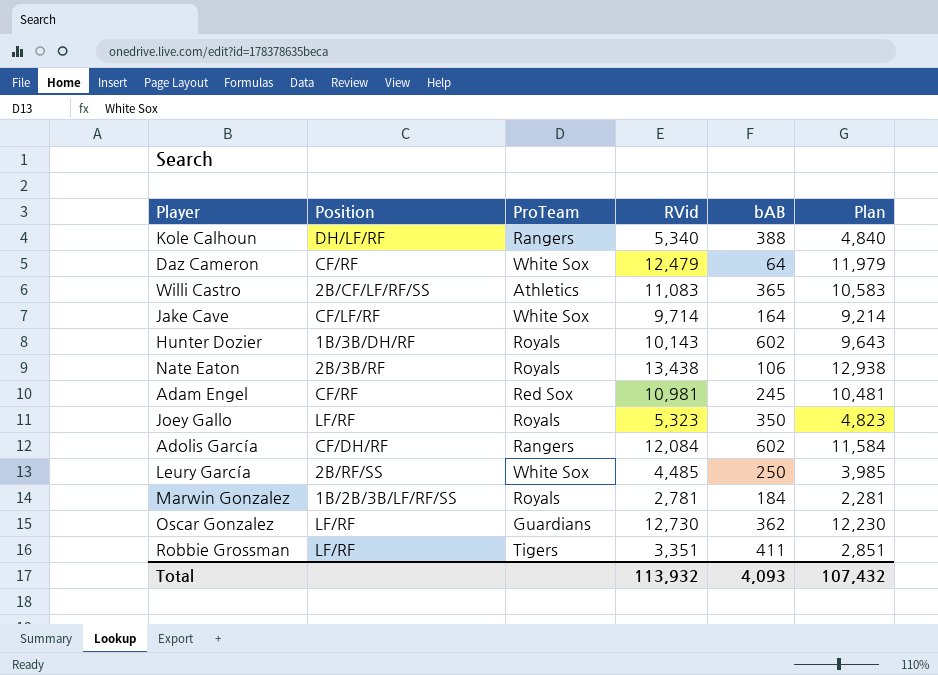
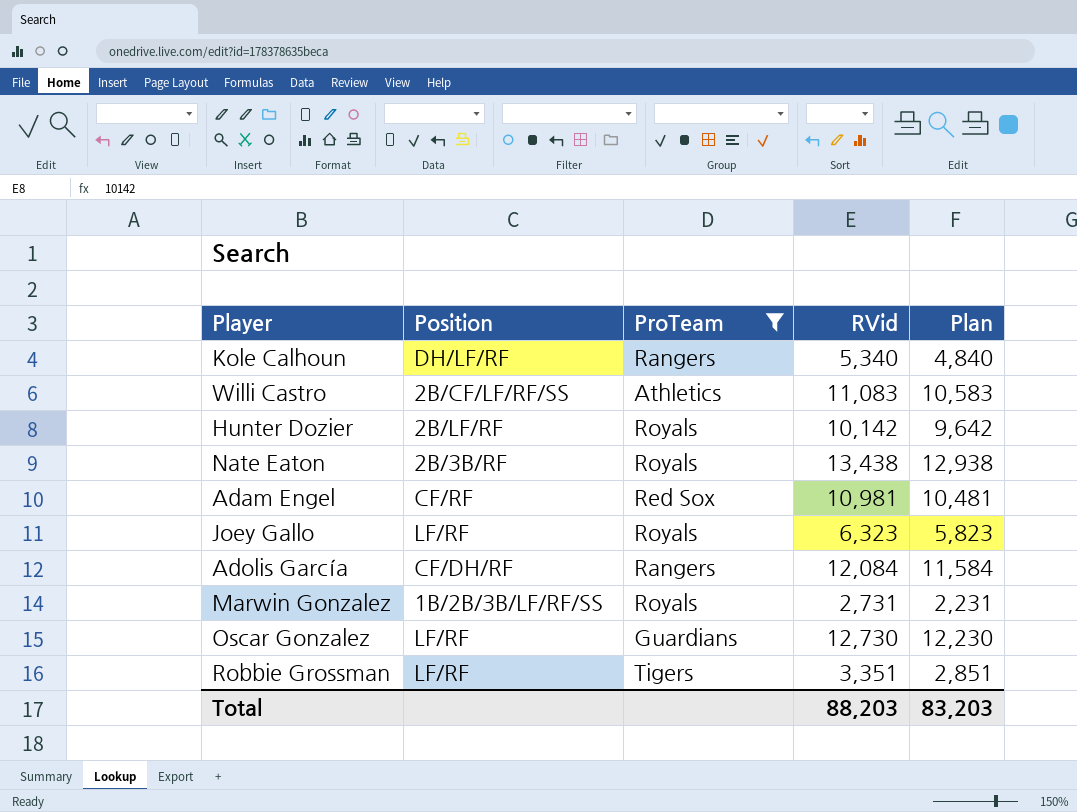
filter: none -> ProTeam != White Sox
column bAB | position: 5 -> none
Hunter Dozier | Position: 1B/3B/DH/RF -> 2B/LF/RF
Hunter Dozier | RVid: 10,143 -> 10,142
Hunter Dozier | Plan: 9,643 -> 9,642
Joey Gallo | RVid: 5,323 -> 6,323
Joey Gallo | Plan: 4,823 -> 5,823
Marwin Gonzalez | RVid: 2,781 -> 2,731
Marwin Gonzalez | Plan: 2,281 -> 2,231
Total | RVid: 113,932 -> 88,203
Total | Plan: 107,432 -> 83,203

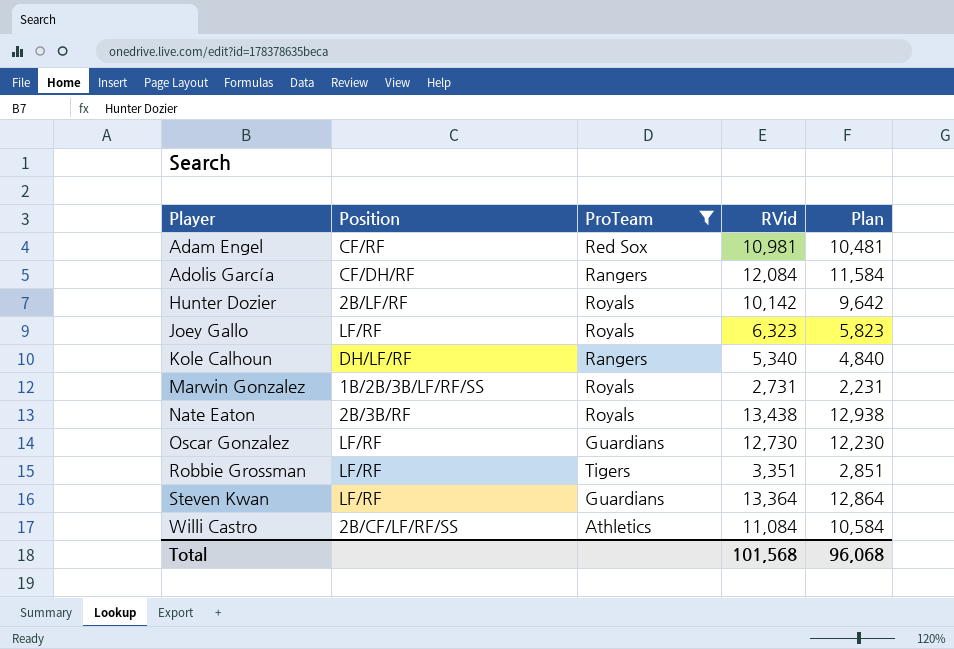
row order: none -> Player ascending
row Steven Kwan: none -> LF/RF | Guardians | 13,364 | 12,864
Willi Castro | RVid: 11,083 -> 11,084
Willi Castro | Plan: 10,583 -> 10,584
Total | RVid: 88,203 -> 101,568
Total | Plan: 83,203 -> 96,068

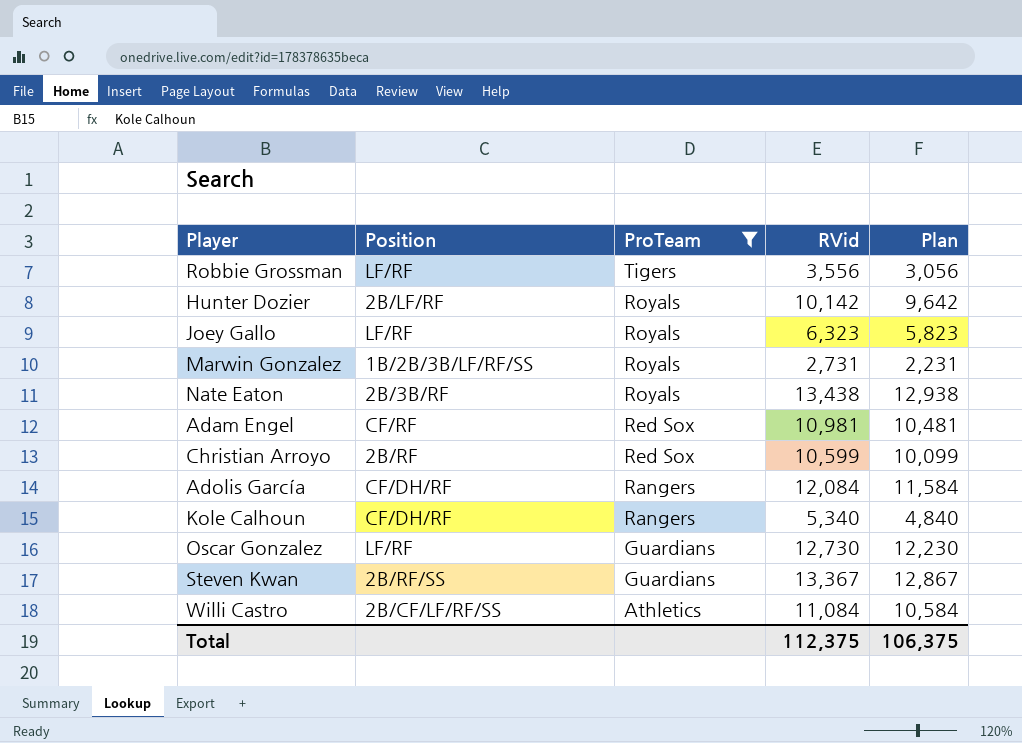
row order: Player ascending -> ProTeam descending
Robbie Grossman | RVid: 3,351 -> 3,556
Robbie Grossman | Plan: 2,851 -> 3,056
row Christian Arroyo: none -> 2B/RF | Red Sox | 10,599 | 10,099
Kole Calhoun | Position: DH/LF/RF -> CF/DH/RF
Steven Kwan | Position: LF/RF -> 2B/RF/SS
Steven Kwan | RVid: 13,364 -> 13,367
Steven Kwan | Plan: 12,864 -> 12,867
Total | RVid: 101,568 -> 112,375
Total | Plan: 96,068 -> 106,375

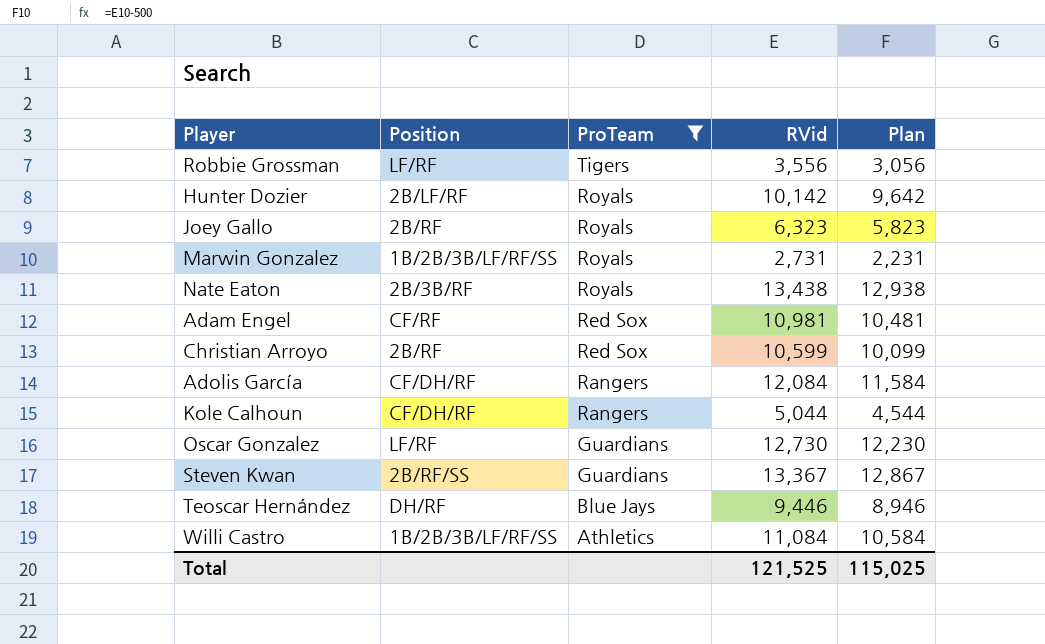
Joey Gallo | Position: LF/RF -> 2B/RF
Kole Calhoun | RVid: 5,340 -> 5,044
Kole Calhoun | Plan: 4,840 -> 4,544
row Teoscar Hernández: none -> DH/RF | Blue Jays | 9,446 | 8,946
Willi Castro | Position: 2B/CF/LF/RF/SS -> 1B/2B/3B/LF/RF/SS
Total | RVid: 112,375 -> 121,525
Total | Plan: 106,375 -> 115,025

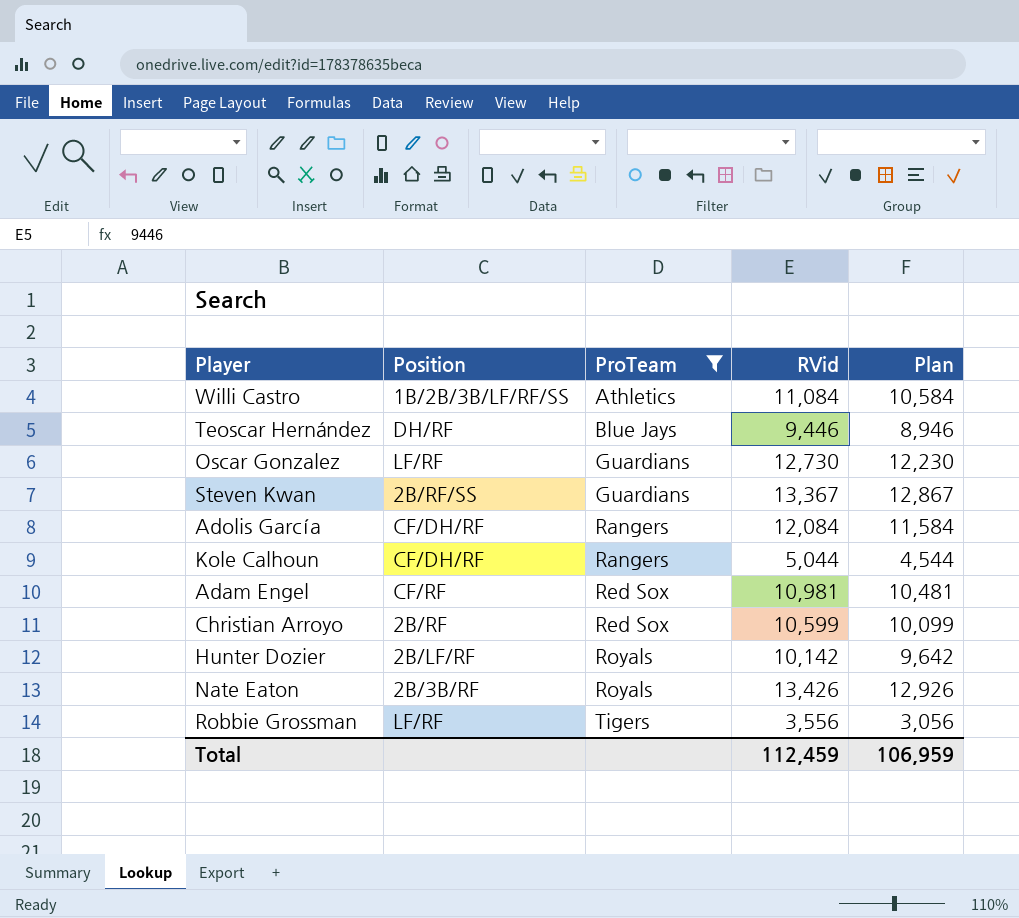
row order: ProTeam descending -> ProTeam ascending
row Joey Gallo: 2B/RF | Royals | 6,323 | 5,823 -> none
row Marwin Gonzalez: 1B/2B/3B/LF/RF/SS | Royals | 2,731 | 2,231 -> none
Nate Eaton | RVid: 13,438 -> 13,426
Nate Eaton | Plan: 12,938 -> 12,926
Total | RVid: 121,525 -> 112,459
Total | Plan: 115,025 -> 106,959

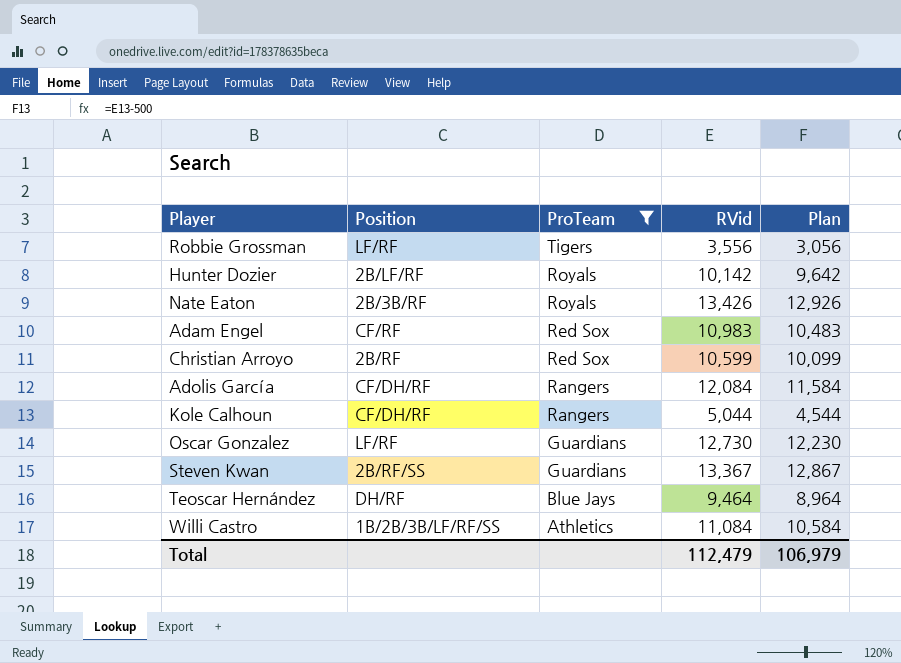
row order: ProTeam ascending -> ProTeam descending
Adam Engel | RVid: 10,981 -> 10,983
Adam Engel | Plan: 10,481 -> 10,483
Teoscar Hernández | RVid: 9,446 -> 9,464
Teoscar Hernández | Plan: 8,946 -> 8,964
Total | RVid: 112,459 -> 112,479
Total | Plan: 106,959 -> 106,979

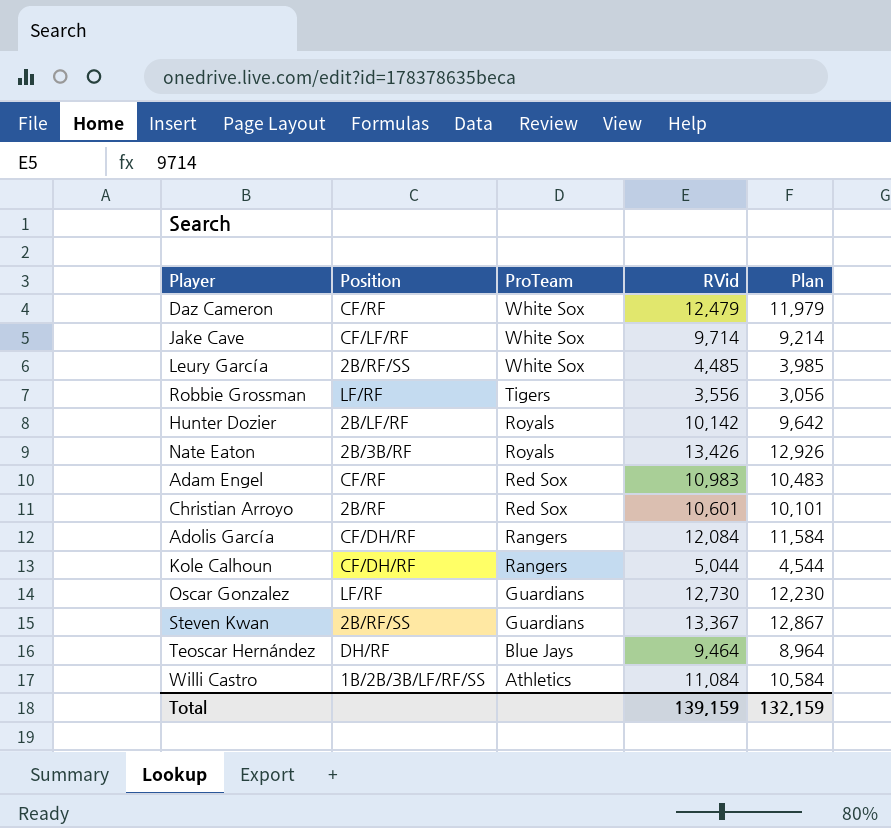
filter: ProTeam != White Sox -> none
Christian Arroyo | RVid: 10,599 -> 10,601
Christian Arroyo | Plan: 10,099 -> 10,101
Total | RVid: 112,479 -> 139,159
Total | Plan: 106,979 -> 132,159

